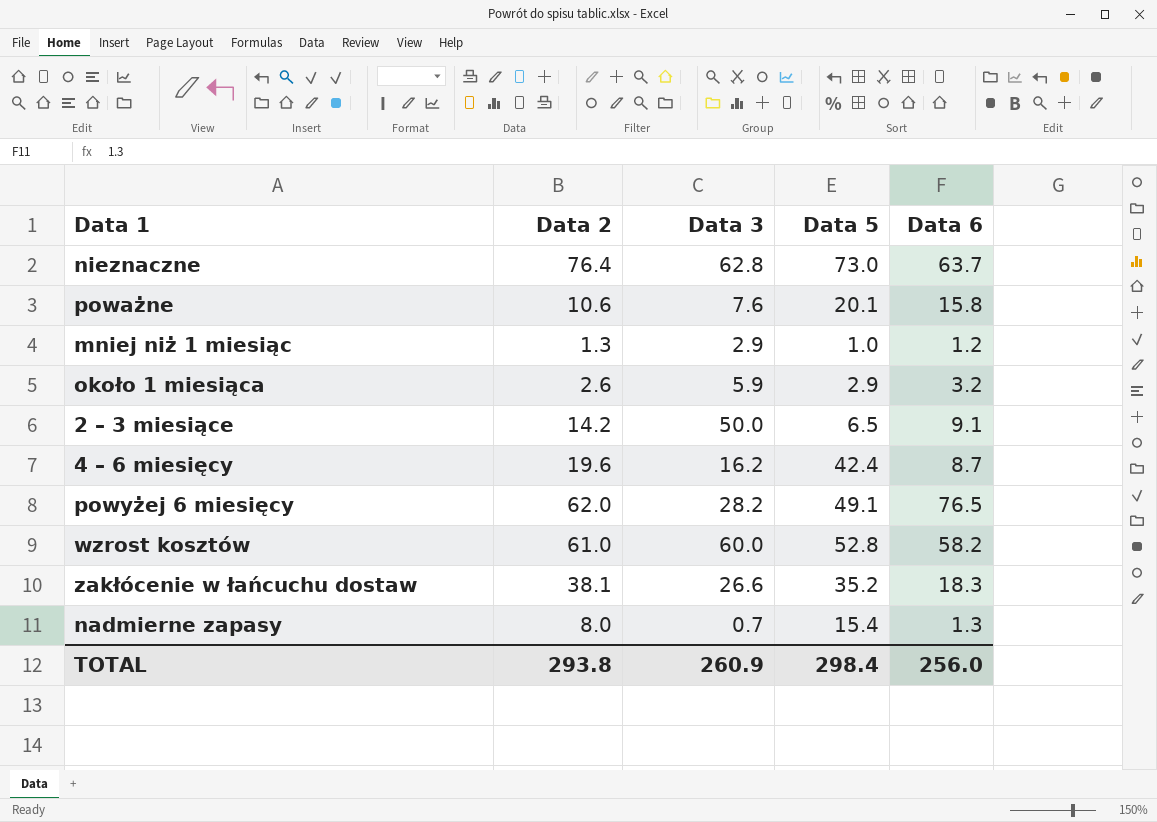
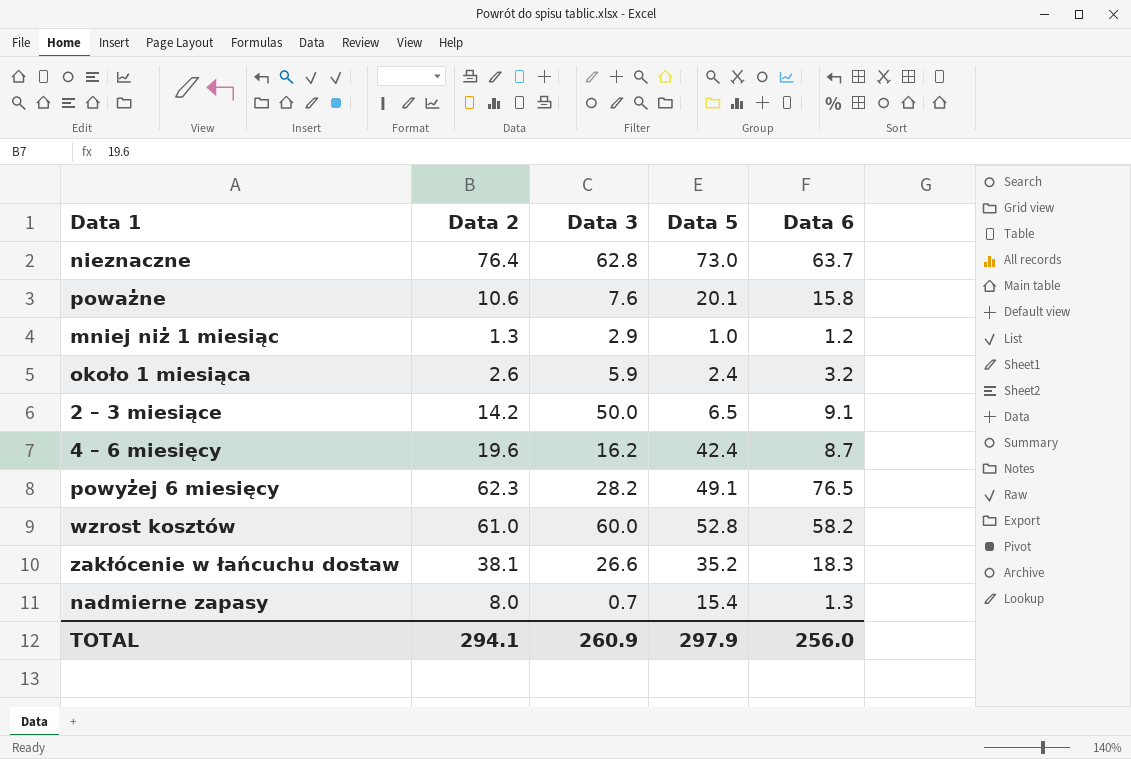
około 1 miesiąca | Data 5: 2.9 -> 2.4
powyżej 6 miesięcy | Data 2: 62.0 -> 62.3
TOTAL | Data 2: 293.8 -> 294.1
TOTAL | Data 5: 298.4 -> 297.9

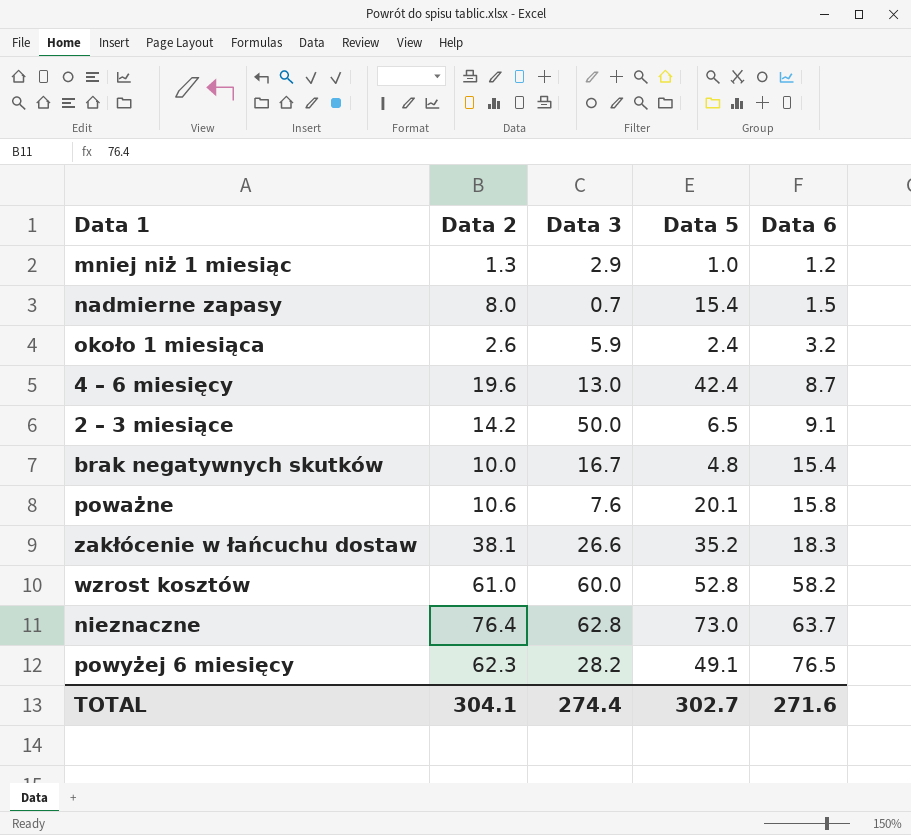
row order: none -> Data 6 ascending
nadmierne zapasy | Data 6: 1.3 -> 1.5
4 – 6 miesięcy | Data 3: 16.2 -> 13.0
row brak negatywnych skutków: none -> 10.0 | 16.7 | 4.8 | 15.4
TOTAL | Data 2: 294.1 -> 304.1
TOTAL | Data 3: 260.9 -> 274.4
TOTAL | Data 5: 297.9 -> 302.7
TOTAL | Data 6: 256.0 -> 271.6

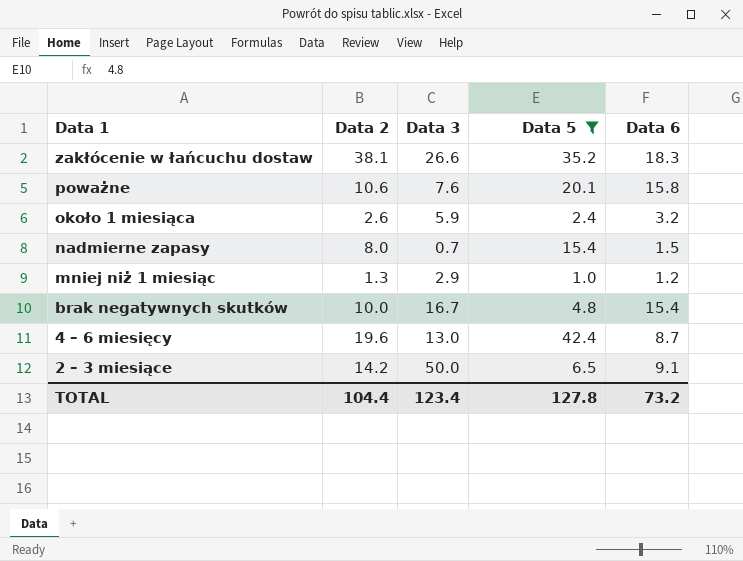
filter: none -> Data 5 <= 42.4
row order: Data 6 ascending -> Data 1 descending
TOTAL | Data 2: 304.1 -> 104.4
TOTAL | Data 3: 274.4 -> 123.4
TOTAL | Data 5: 302.7 -> 127.8
TOTAL | Data 6: 271.6 -> 73.2

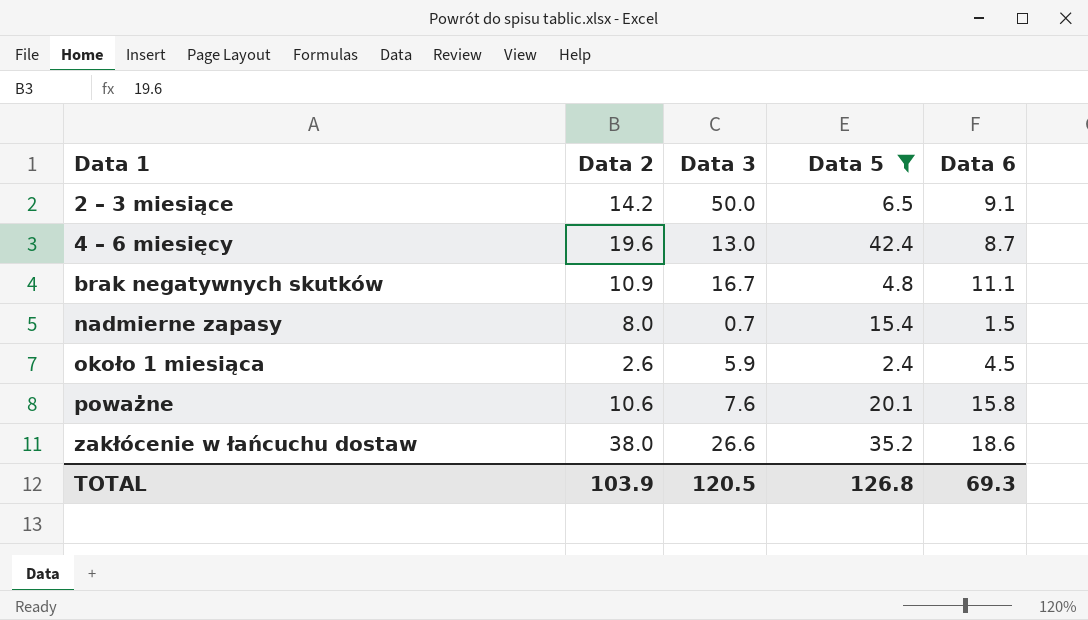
row order: Data 1 descending -> Data 1 ascending
row mniej niż 1 miesiąc: 1.3 | 2.9 | 1.0 | 1.2 -> none
brak negatywnych skutków | Data 2: 10.0 -> 10.9
brak negatywnych skutków | Data 6: 15.4 -> 11.1
około 1 miesiąca | Data 6: 3.2 -> 4.5
zakłócenie w łańcuchu dostaw | Data 2: 38.1 -> 38.0
zakłócenie w łańcuchu dostaw | Data 6: 18.3 -> 18.6
TOTAL | Data 2: 104.4 -> 103.9
TOTAL | Data 3: 123.4 -> 120.5
TOTAL | Data 5: 127.8 -> 126.8
TOTAL | Data 6: 73.2 -> 69.3

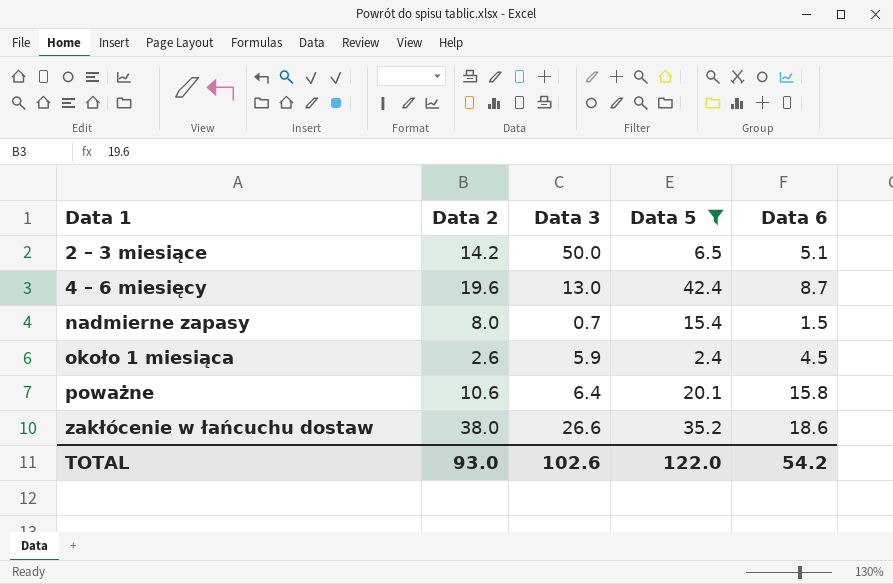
row brak negatywnych skutków: 10.9 | 16.7 | 4.8 | 11.1 -> none
2 – 3 miesiące | Data 6: 9.1 -> 5.1
poważne | Data 3: 7.6 -> 6.4
TOTAL | Data 2: 103.9 -> 93.0
TOTAL | Data 3: 120.5 -> 102.6
TOTAL | Data 5: 126.8 -> 122.0
TOTAL | Data 6: 69.3 -> 54.2

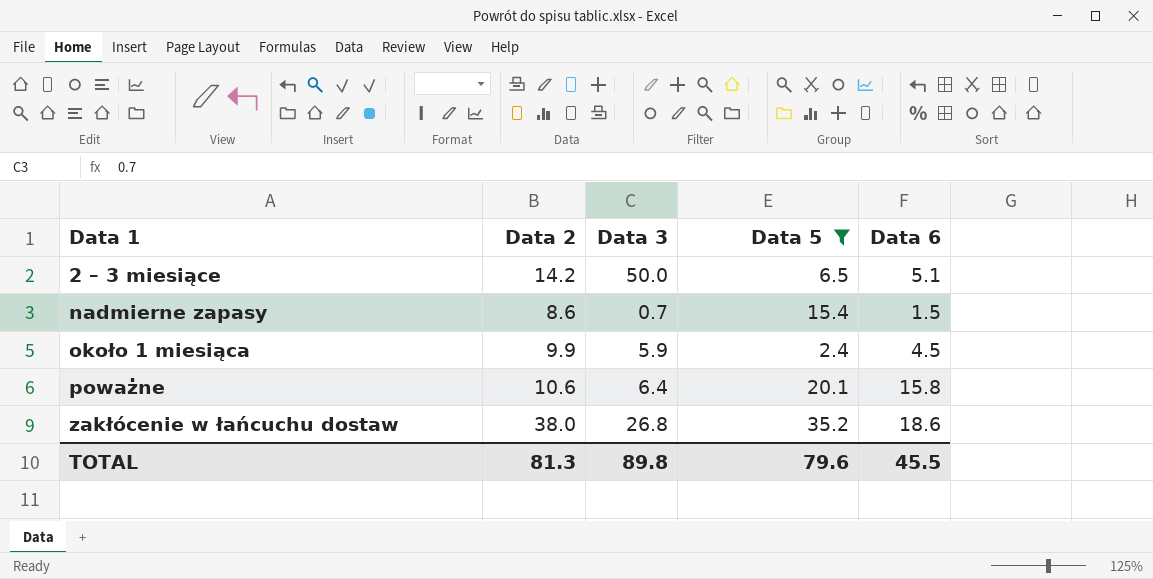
row 4 – 6 miesięcy: 19.6 | 13.0 | 42.4 | 8.7 -> none
nadmierne zapasy | Data 2: 8.0 -> 8.6
około 1 miesiąca | Data 2: 2.6 -> 9.9
zakłócenie w łańcuchu dostaw | Data 3: 26.6 -> 26.8
TOTAL | Data 2: 93.0 -> 81.3
TOTAL | Data 3: 102.6 -> 89.8
TOTAL | Data 5: 122.0 -> 79.6
TOTAL | Data 6: 54.2 -> 45.5

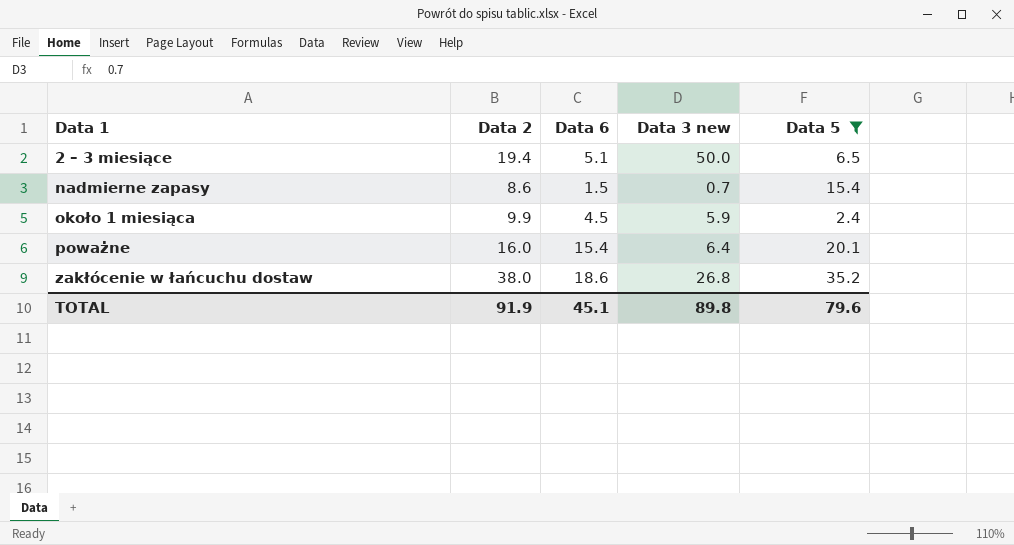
column Data 6 | position: 5 -> 3
column name: Data 3 -> Data 3 new
2 – 3 miesiące | Data 2: 14.2 -> 19.4
poważne | Data 2: 10.6 -> 16.0
poważne | Data 6: 15.8 -> 15.4
TOTAL | Data 2: 81.3 -> 91.9
TOTAL | Data 6: 45.5 -> 45.1

